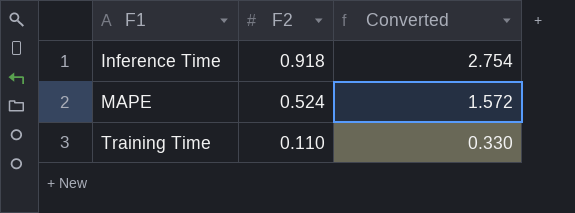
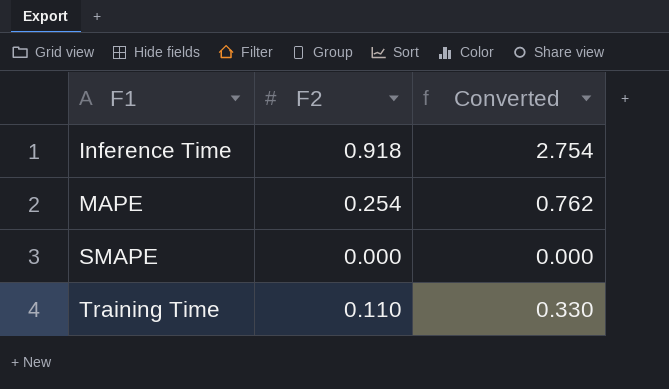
MAPE | F2: 0.524 -> 0.254
MAPE | Converted: 1.572 -> 0.762
row SMAPE: none -> 0.000 | 0.000

